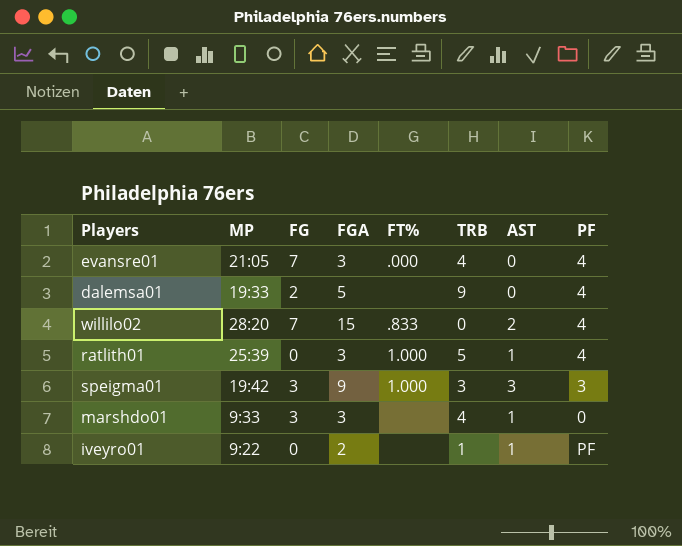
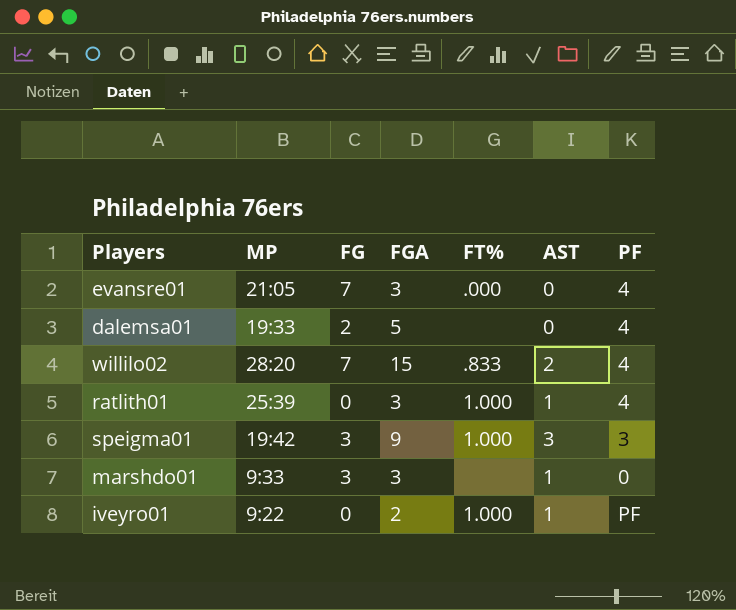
column TRB | position: 6 -> none
iveyro01 | FT%: none -> 1.000

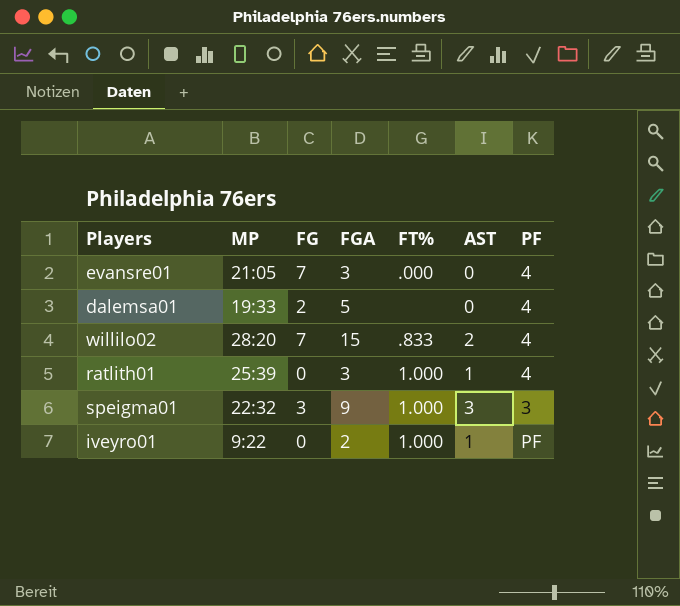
row marshdo01: 9:33 | 3 | 3 | none | 1 | 0 -> none
speigma01 | MP: 19:42 -> 22:32

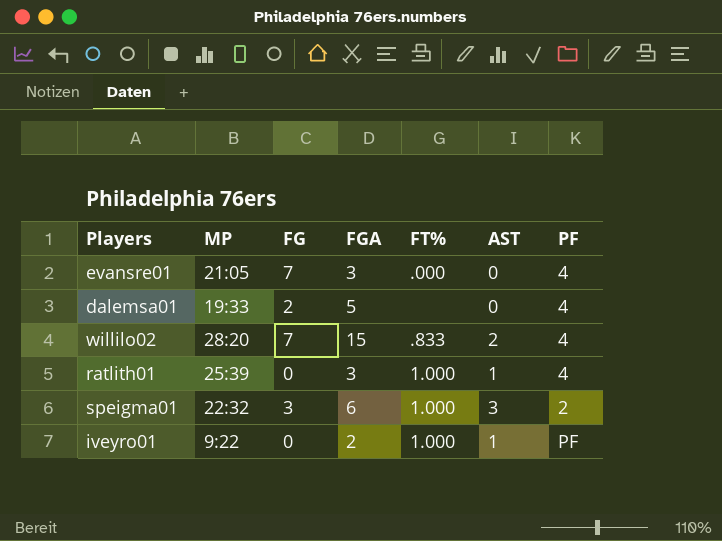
speigma01 | FGA: 9 -> 6
speigma01 | PF: 3 -> 2

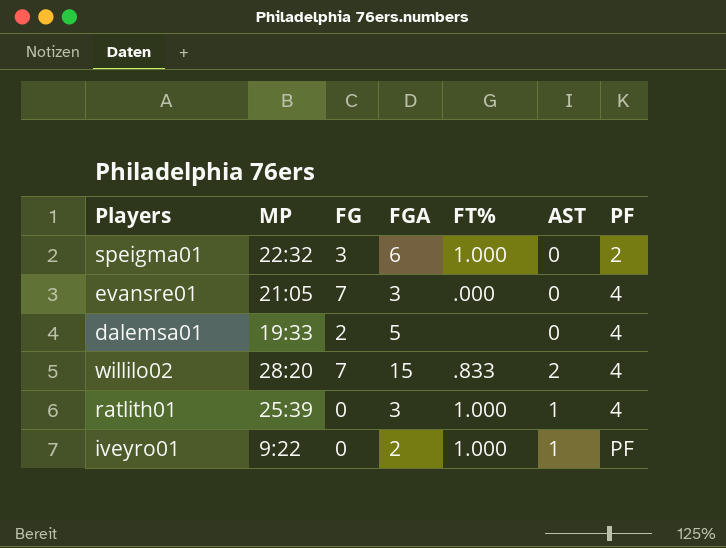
row order: none -> PF ascending
speigma01 | AST: 3 -> 0

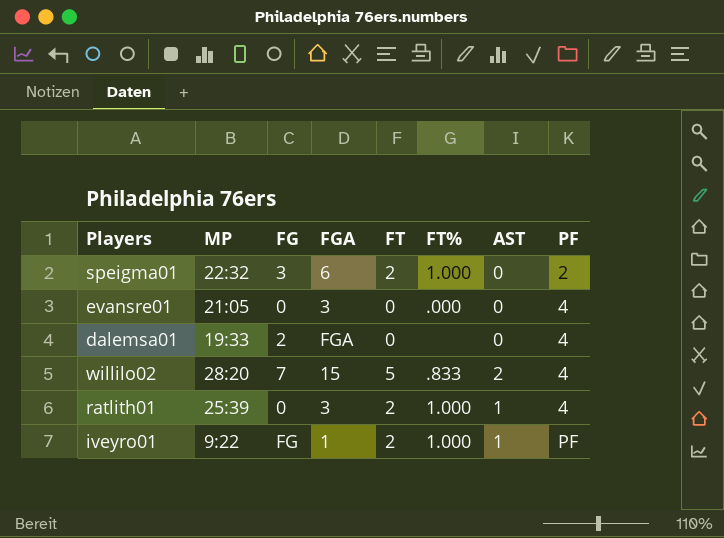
column FT | position: none -> 5
evansre01 | FG: 7 -> 0
dalemsa01 | FGA: 5 -> FGA
iveyro01 | FG: 0 -> FG
iveyro01 | FGA: 2 -> 1

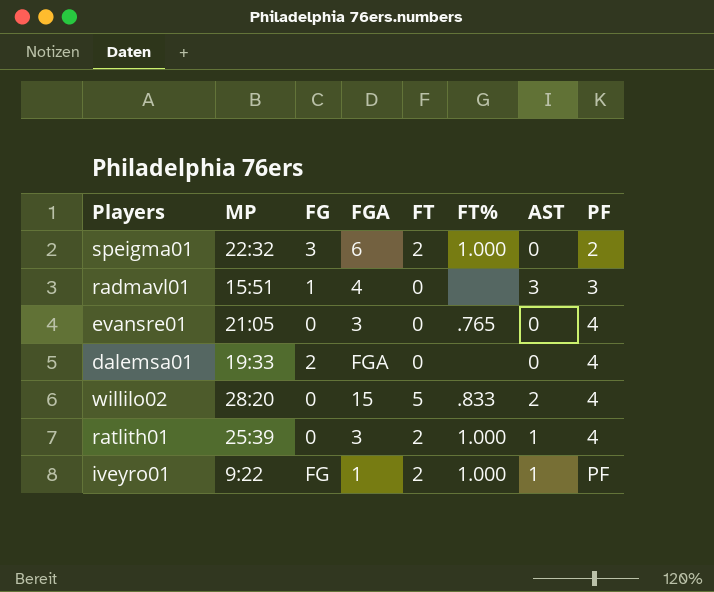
row radmavl01: none -> 15:51 | 1 | 4 | 0 | none | 3 | 3
evansre01 | FT%: .000 -> .765
willilo02 | FG: 7 -> 0

